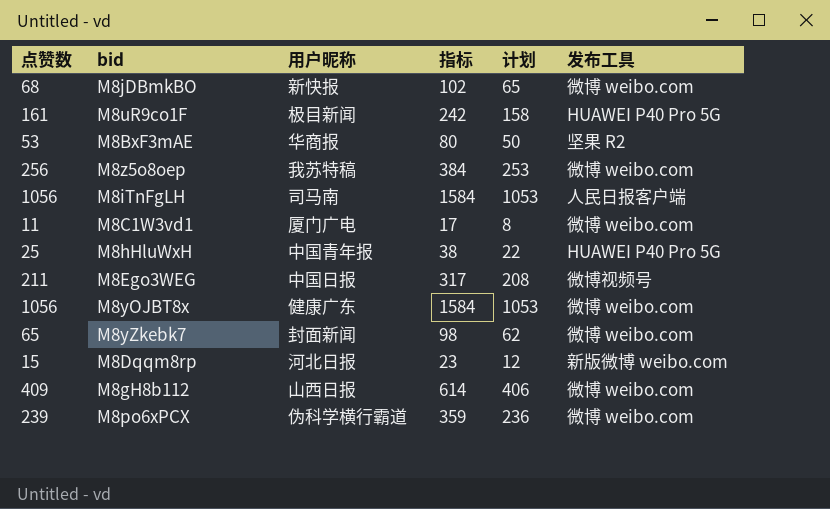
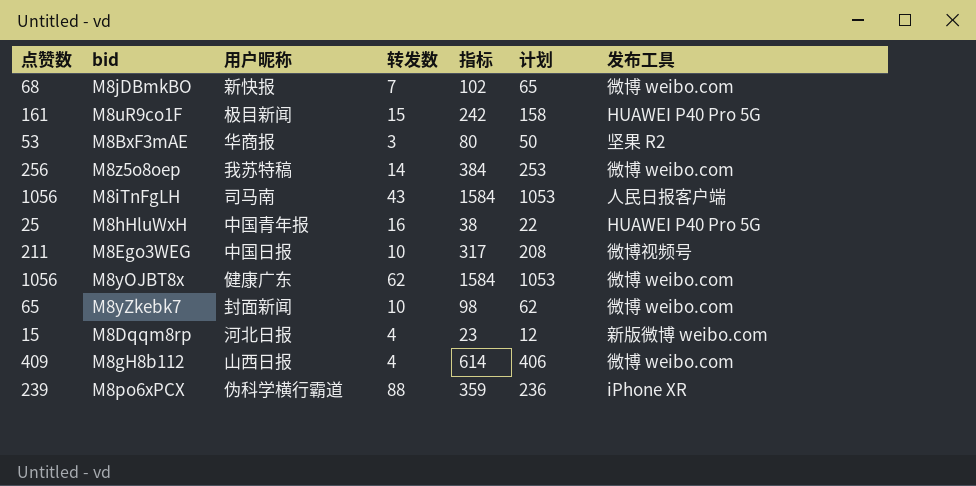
column 转发数 | position: none -> 4
row M8C1W3vd1: 11 | 厦门广电 | 17 | 8 | 微博 weibo.com -> none
M8po6xPCX | 发布工具: 微博 weibo.com -> iPhone XR

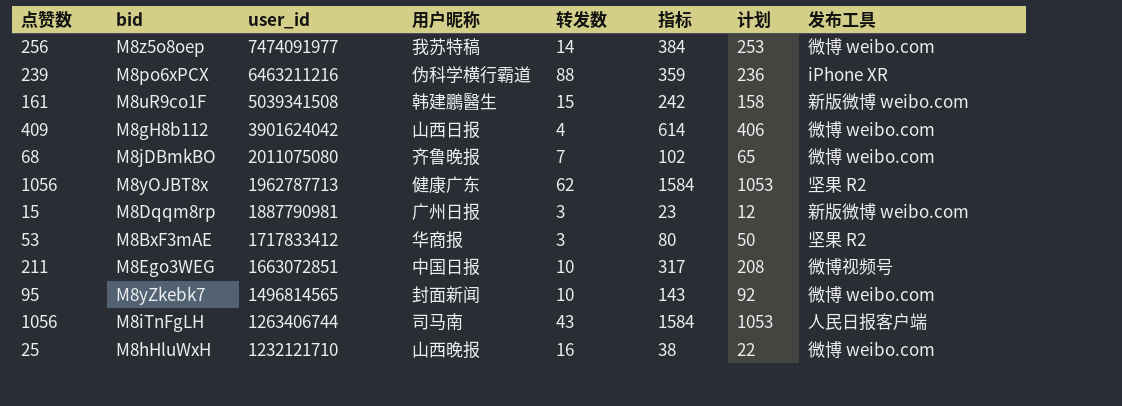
row order: none -> user_id descending
column user_id | position: none -> 3
M8uR9co1F | 用户昵称: 极目新闻 -> 韩建鵬醫生
M8uR9co1F | 发布工具: HUAWEI P40 Pro 5G -> 新版微博 weibo.com
M8jDBmkBO | 用户昵称: 新快报 -> 齐鲁晚报
M8yOJBT8x | 发布工具: 微博 weibo.com -> 坚果 R2
M8Dqqm8rp | 用户昵称: 河北日报 -> 广州日报
M8Dqqm8rp | 转发数: 4 -> 3
M8yZkebk7 | 点赞数: 65 -> 95
M8yZkebk7 | 指标: 98 -> 143
M8yZkebk7 | 计划: 62 -> 92
M8hHluWxH | 用户昵称: 中国青年报 -> 山西晚报
M8hHluWxH | 发布工具: HUAWEI P40 Pro 5G -> 微博 weibo.com

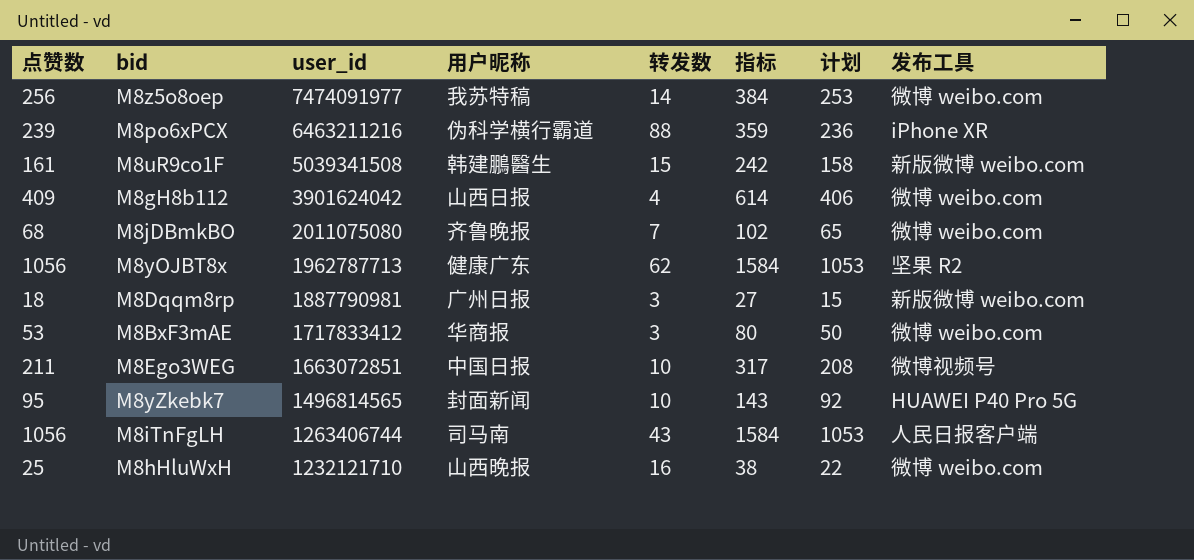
M8Dqqm8rp | 点赞数: 15 -> 18
M8Dqqm8rp | 指标: 23 -> 27
M8Dqqm8rp | 计划: 12 -> 15
M8BxF3mAE | 发布工具: 坚果 R2 -> 微博 weibo.com
M8yZkebk7 | 发布工具: 微博 weibo.com -> HUAWEI P40 Pro 5G

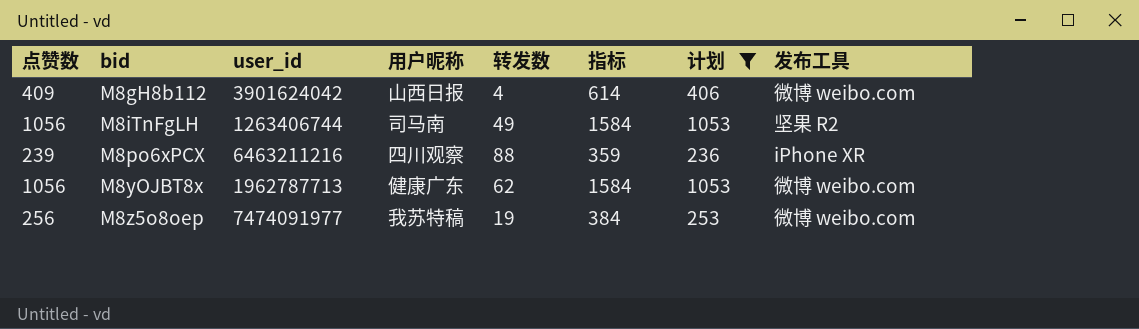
filter: none -> 计划 >= 236
row order: user_id descending -> bid ascending
M8iTnFgLH | 转发数: 43 -> 49
M8iTnFgLH | 发布工具: 人民日报客户端 -> 坚果 R2
M8po6xPCX | 用户昵称: 伪科学横行霸道 -> 四川观察
M8yOJBT8x | 发布工具: 坚果 R2 -> 微博 weibo.com
M8z5o8oep | 转发数: 14 -> 19

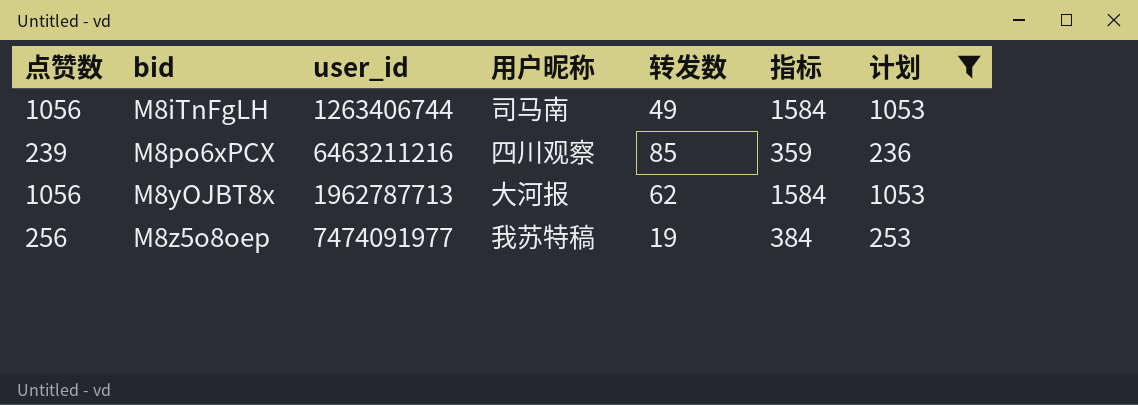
column 发布工具 | position: 8 -> none
row M8gH8b112: 409 | 3901624042 | 山西日报 | 4 | 614 | 406 | 微博 weibo.com -> none
M8po6xPCX | 转发数: 88 -> 85
M8yOJBT8x | 用户昵称: 健康广东 -> 大河报

